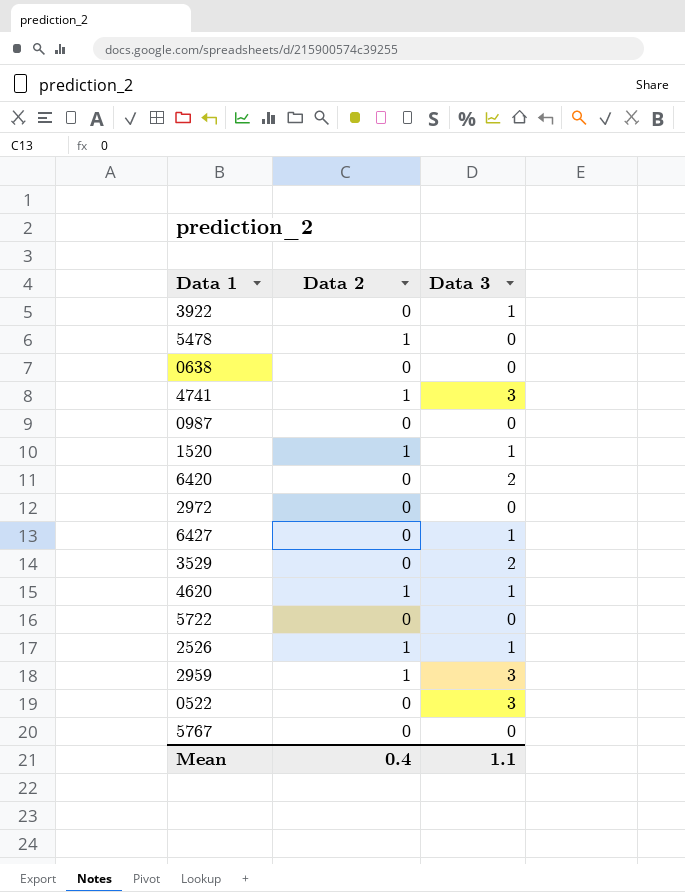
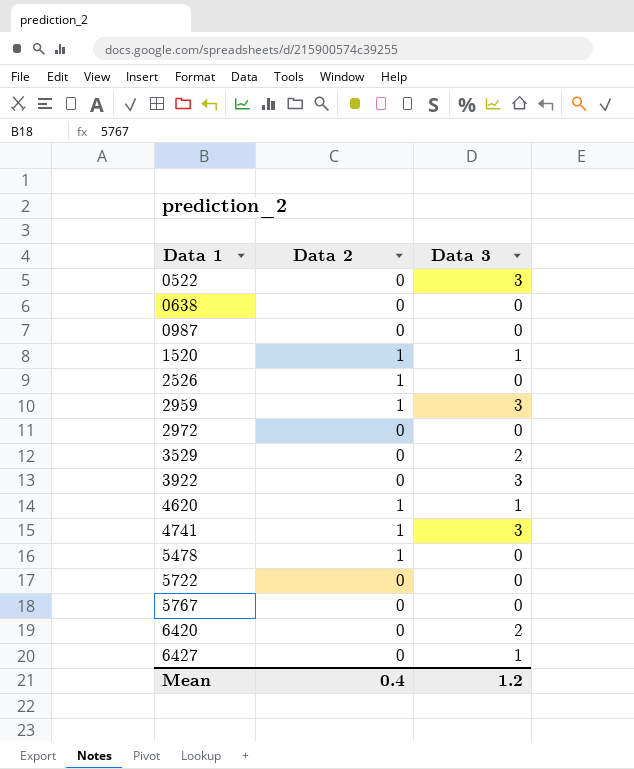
row order: none -> Data 1 ascending
2526 | Data 3: 1 -> 0
3922 | Data 3: 1 -> 3
Mean | Data 3: 1.1 -> 1.2

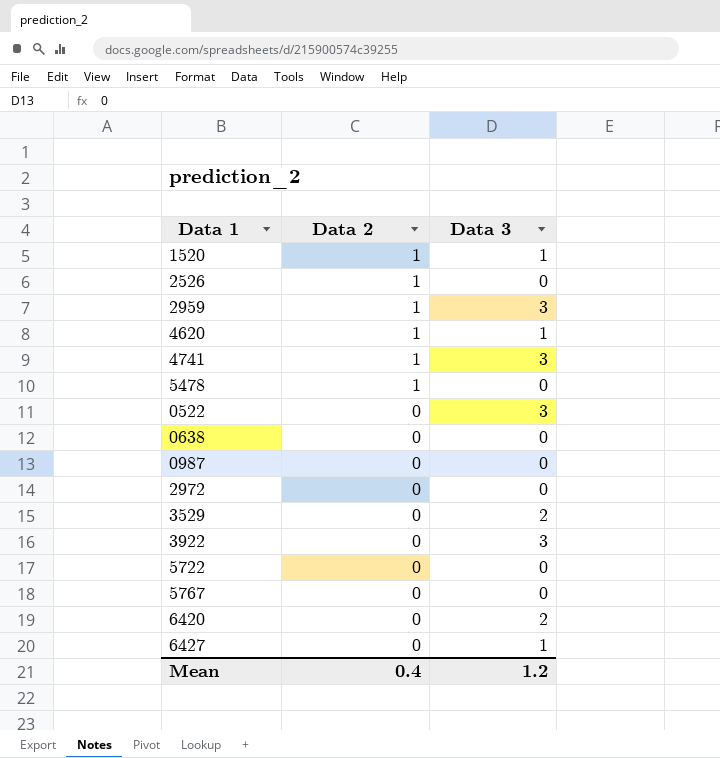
row order: Data 1 ascending -> Data 2 descending

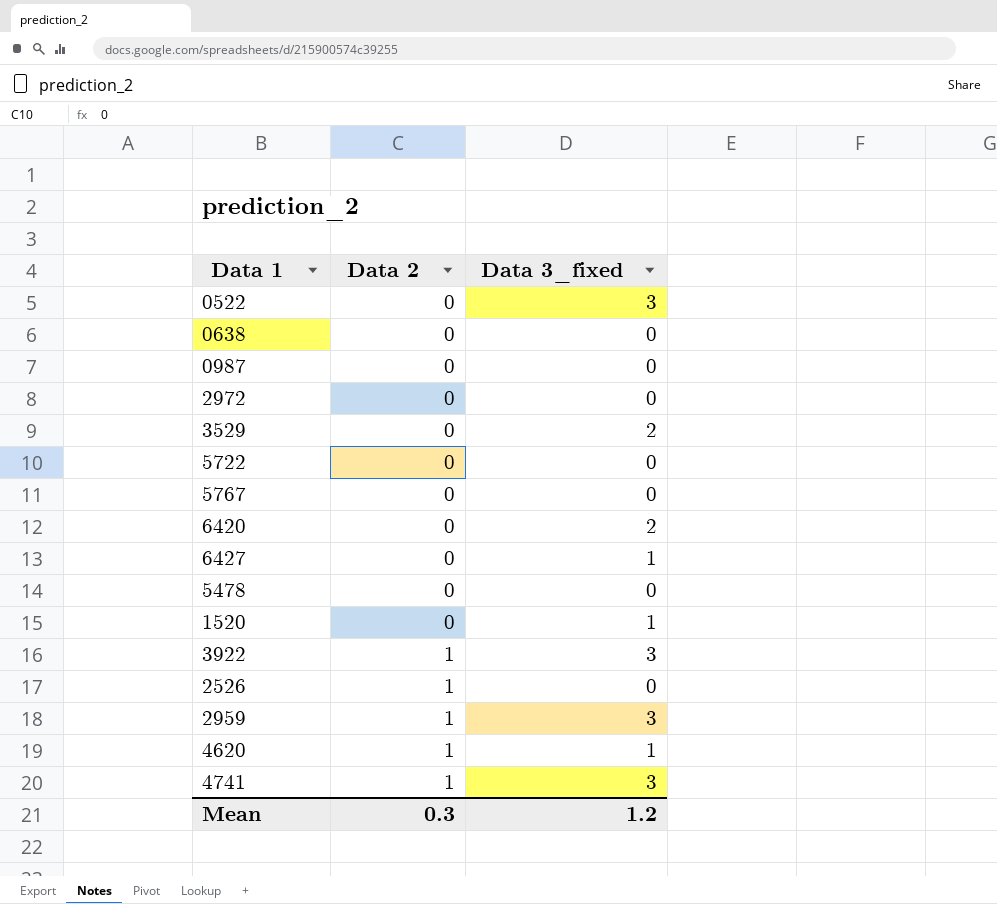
row order: Data 2 descending -> Data 2 ascending
column name: Data 3 -> Data 3_fixed
5478 | Data 2: 1 -> 0
1520 | Data 2: 1 -> 0
3922 | Data 2: 0 -> 1
Mean | Data 2: 0.4 -> 0.3

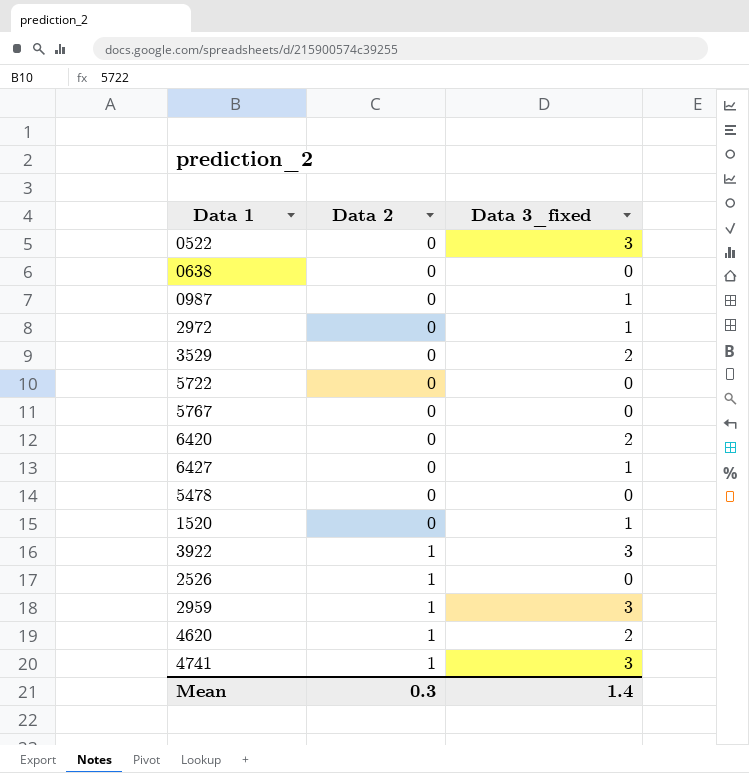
0987 | Data 3_fixed: 0 -> 1
2972 | Data 3_fixed: 0 -> 1
4620 | Data 3_fixed: 1 -> 2
Mean | Data 3_fixed: 1.2 -> 1.4

